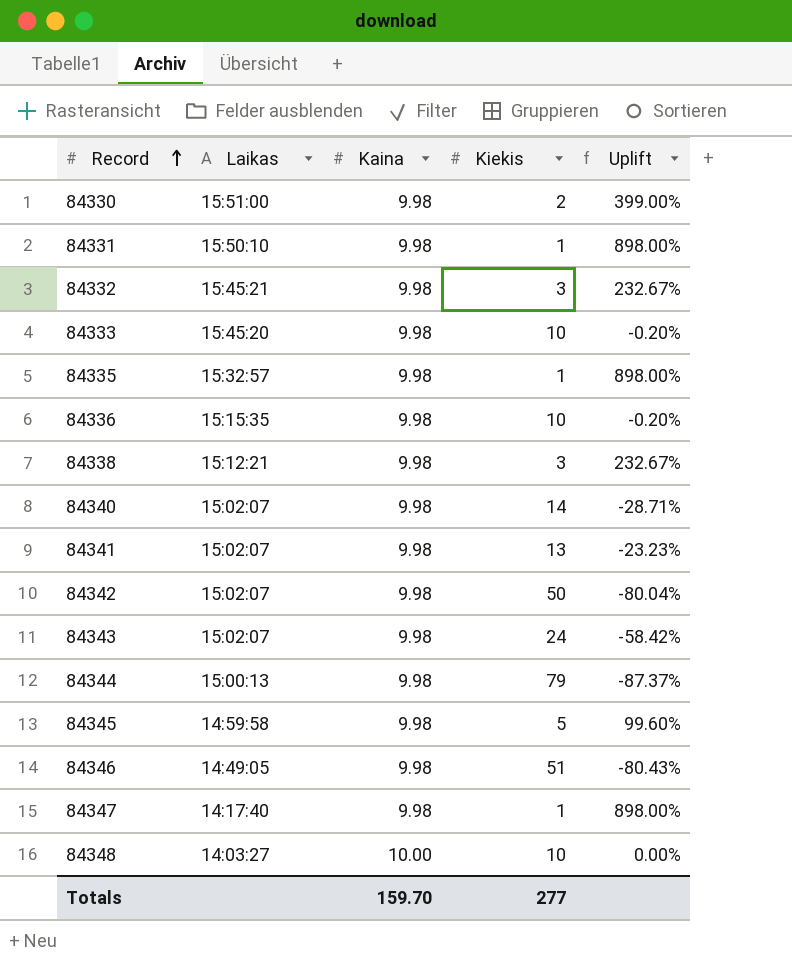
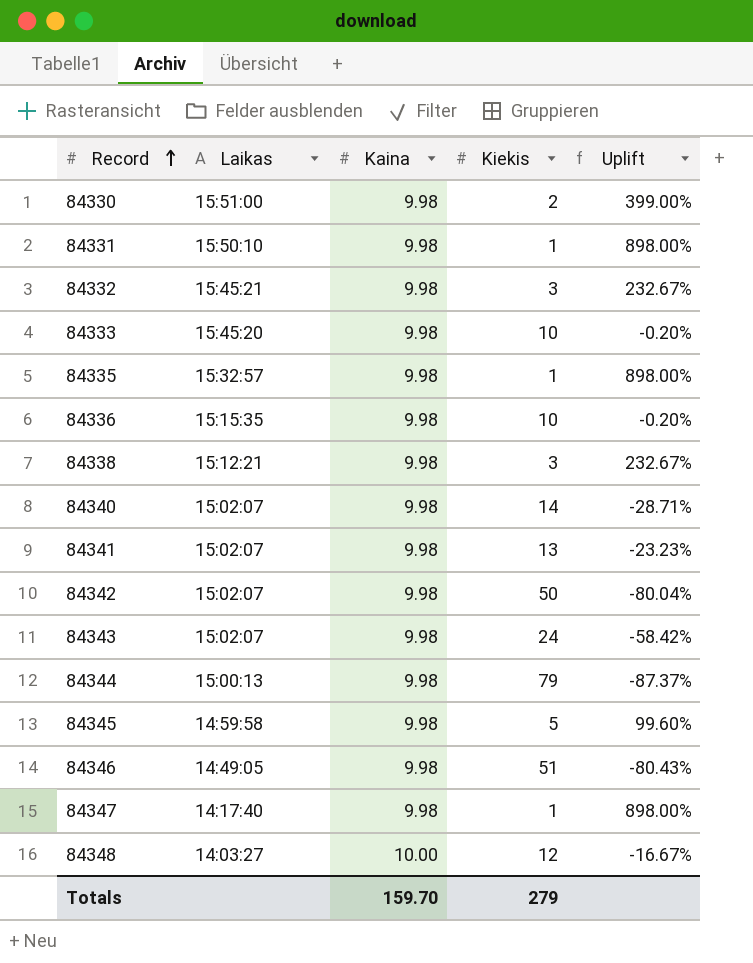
84348 | Kiekis: 10 -> 12
84348 | Uplift: 0.00% -> -16.67%
Totals | Kiekis: 277 -> 279

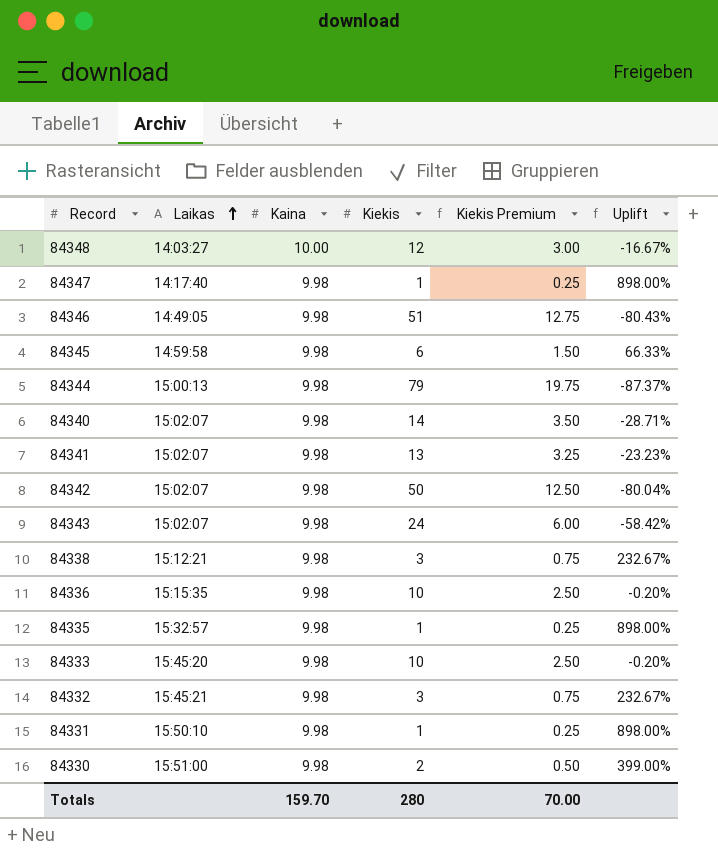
row order: Record ascending -> Laikas ascending
column Kiekis Premium | formula: none -> [Kiekis] * 0.25
84345 | Kiekis: 5 -> 6
84345 | Uplift: 99.60% -> 66.33%
Totals | Kiekis: 279 -> 280

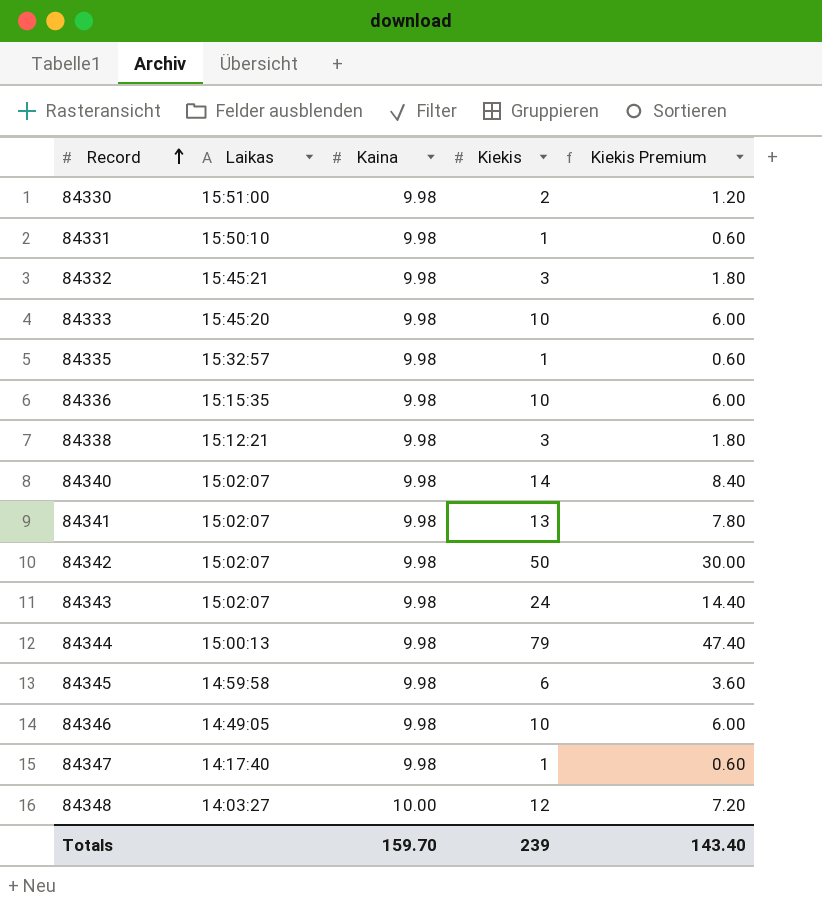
row order: Laikas ascending -> Record ascending
column Uplift | formula: ([Kaina] - [Kiekis]) / [Kiekis] -> none
column Kiekis Premium | formula: [Kiekis] * 0.25 -> [Kiekis] * 0.6
84346 | Kiekis: 51 -> 10
Totals | Kiekis: 280 -> 239
Totals | Kiekis Premium: 70.00 -> 143.40

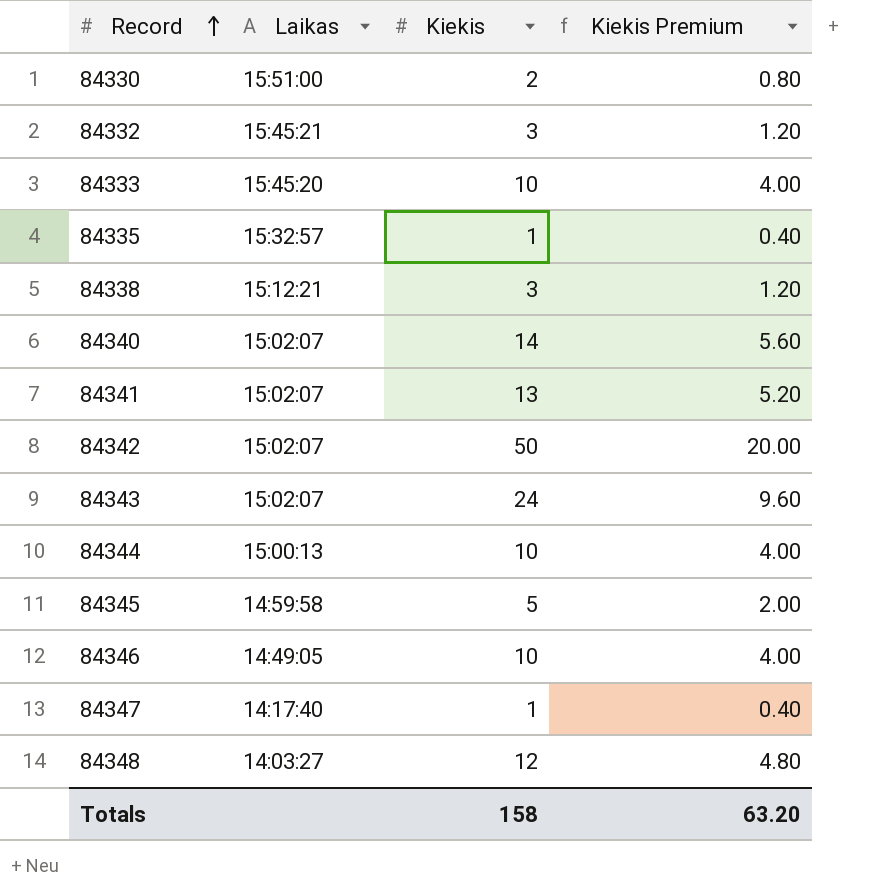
column Kaina | position: 3 -> none
column Kiekis Premium | formula: [Kiekis] * 0.6 -> [Kiekis] * 0.4
row 84331: 15:50:10 | 9.98 | 1 | 0.60 -> none
row 84336: 15:15:35 | 9.98 | 10 | 6.00 -> none
84344 | Kiekis: 79 -> 10
84345 | Kiekis: 6 -> 5
Totals | Kiekis: 239 -> 158
Totals | Kiekis Premium: 143.40 -> 63.20

